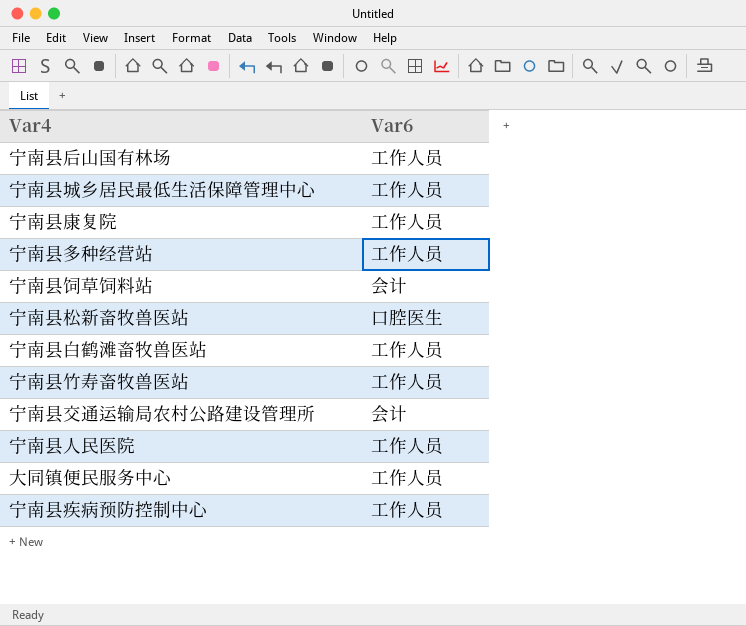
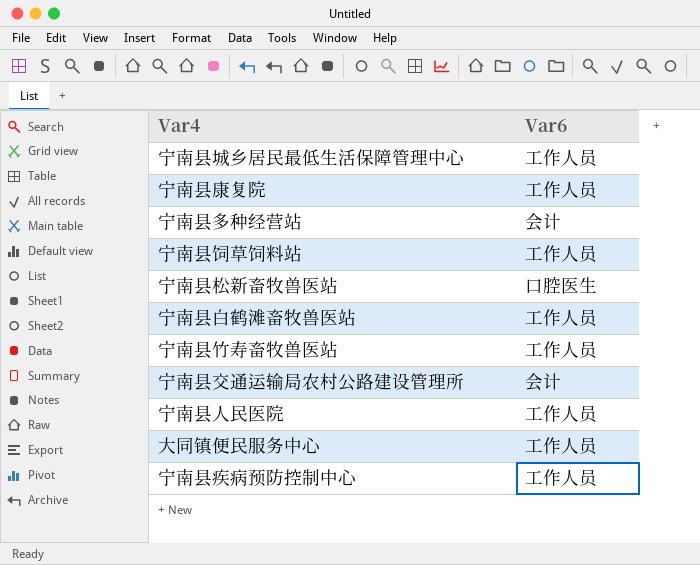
row 宁南县后山国有林场: 工作人员 -> none
宁南县多种经营站 | Var6: 工作人员 -> 会计
宁南县饲草饲料站 | Var6: 会计 -> 工作人员

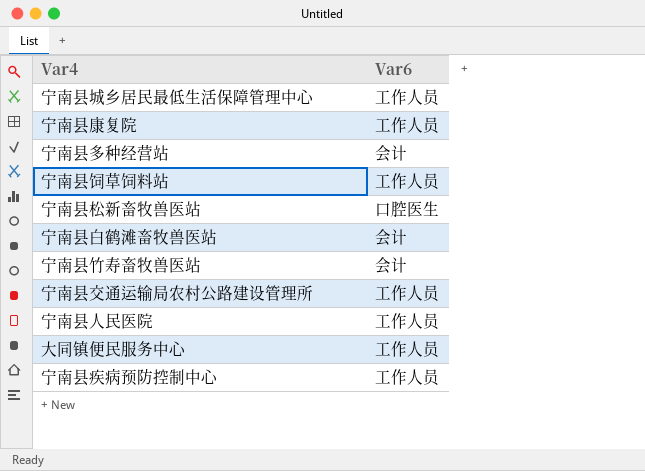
宁南县白鹤滩畜牧兽医站 | Var6: 工作人员 -> 会计
宁南县竹寿畜牧兽医站 | Var6: 工作人员 -> 会计
宁南县交通运输局农村公路建设管理所 | Var6: 会计 -> 工作人员

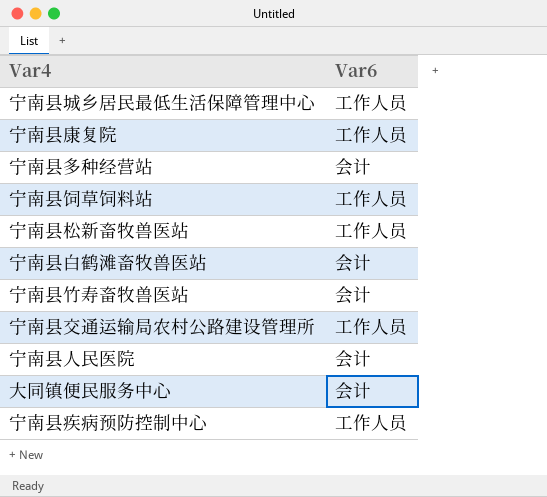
宁南县松新畜牧兽医站 | Var6: 口腔医生 -> 工作人员
宁南县人民医院 | Var6: 工作人员 -> 会计
大同镇便民服务中心 | Var6: 工作人员 -> 会计

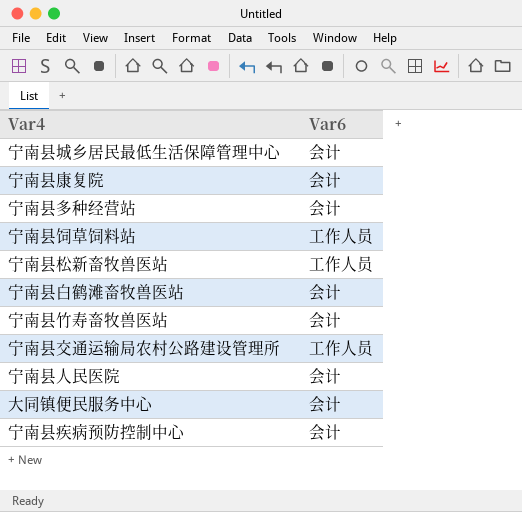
宁南县城乡居民最低生活保障管理中心 | Var6: 工作人员 -> 会计
宁南县康复院 | Var6: 工作人员 -> 会计
宁南县疾病预防控制中心 | Var6: 工作人员 -> 会计

